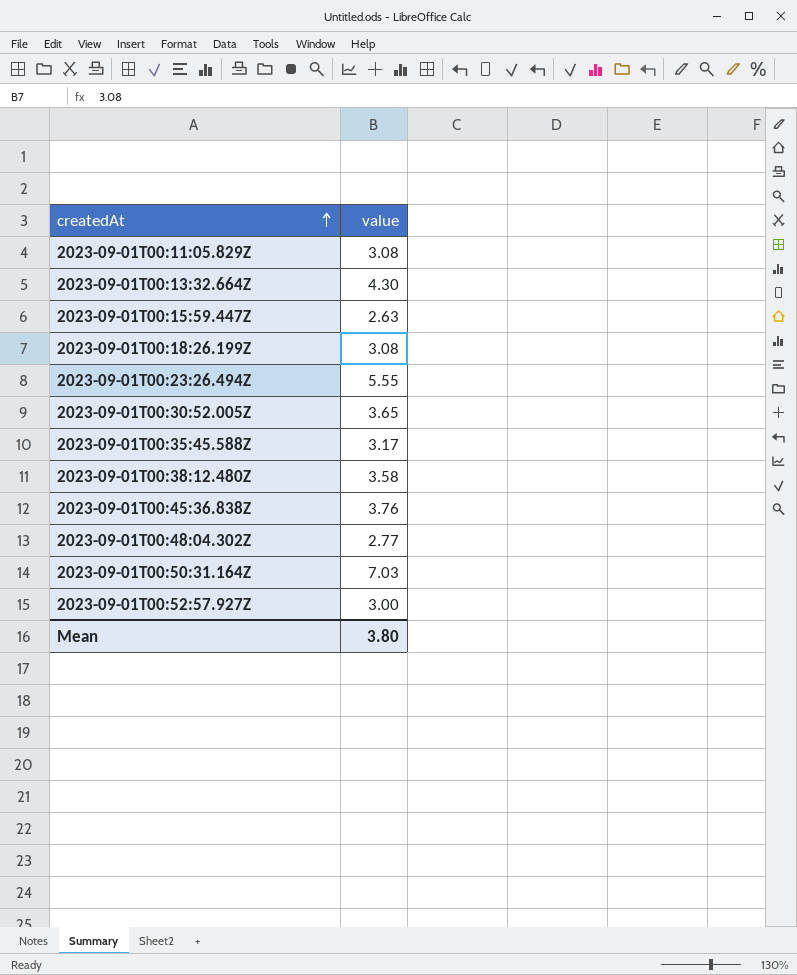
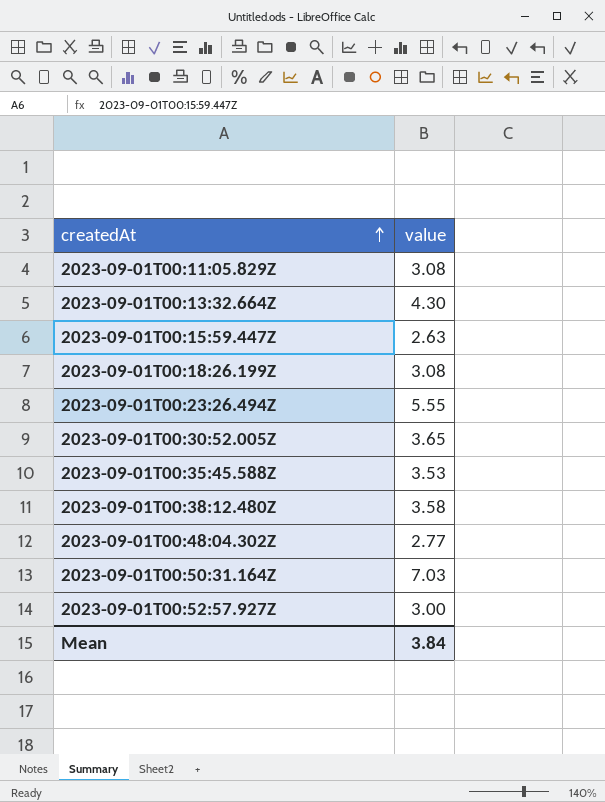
row 2023-09-01T00:45:36.838Z: 3.76 -> none
2023-09-01T00:35:45.588Z | value: 3.17 -> 3.53
Mean | value: 3.80 -> 3.84

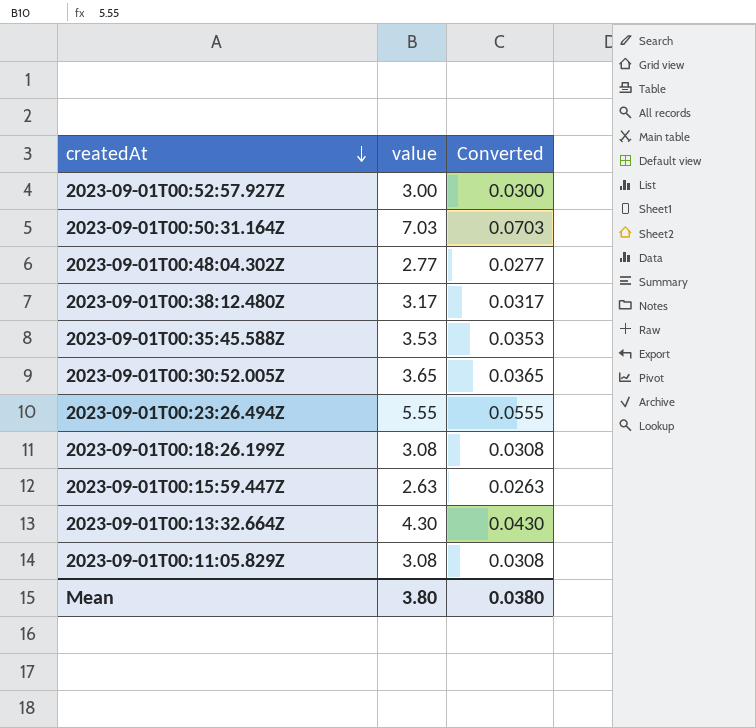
row order: createdAt ascending -> createdAt descending
column Converted | formula: none -> [value] * 0.01
2023-09-01T00:38:12.480Z | value: 3.58 -> 3.17
Mean | value: 3.84 -> 3.80

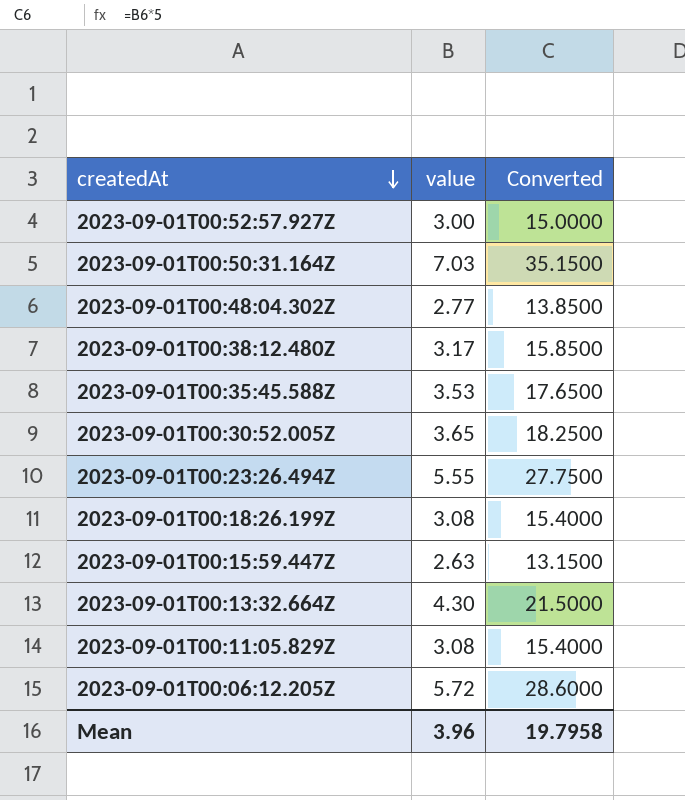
column Converted | formula: [value] * 0.01 -> [value] * 5
row 2023-09-01T00:06:12.205Z: none -> 5.72 | 28.6000
Mean | value: 3.80 -> 3.96
Mean | Converted: 0.0380 -> 19.7958

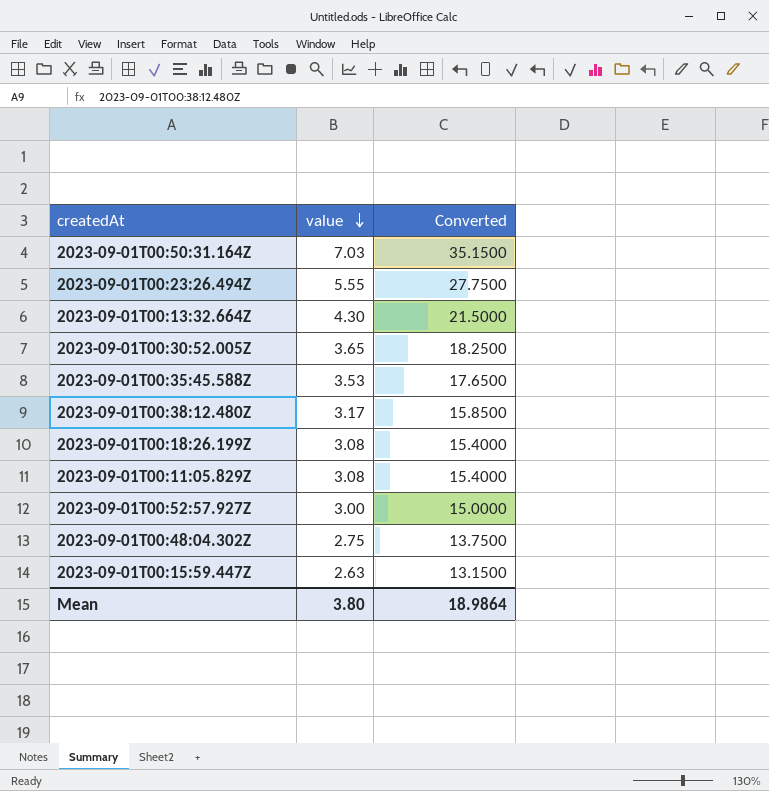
row order: createdAt descending -> value descending
row 2023-09-01T00:06:12.205Z: 5.72 | 28.6000 -> none
2023-09-01T00:48:04.302Z | value: 2.77 -> 2.75
2023-09-01T00:48:04.302Z | Converted: 13.8500 -> 13.7500
Mean | value: 3.96 -> 3.80
Mean | Converted: 19.7958 -> 18.9864

